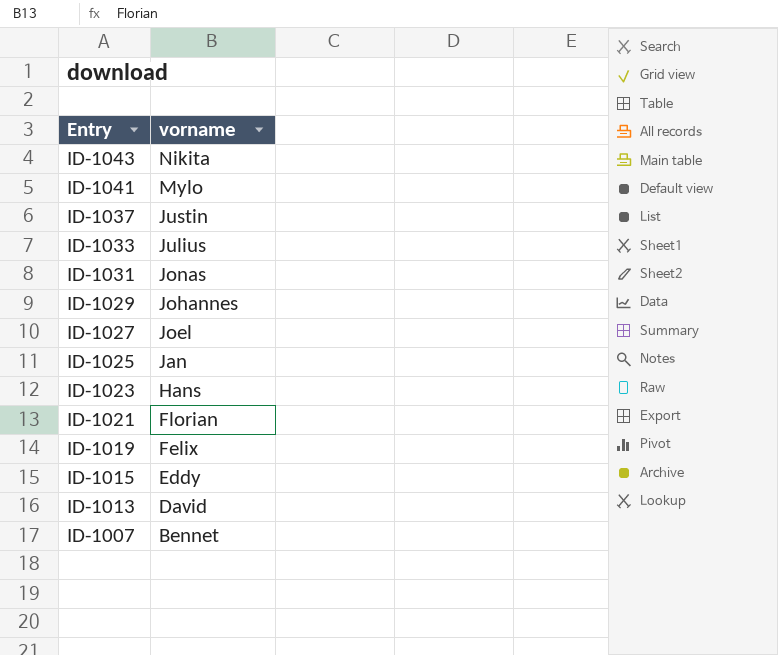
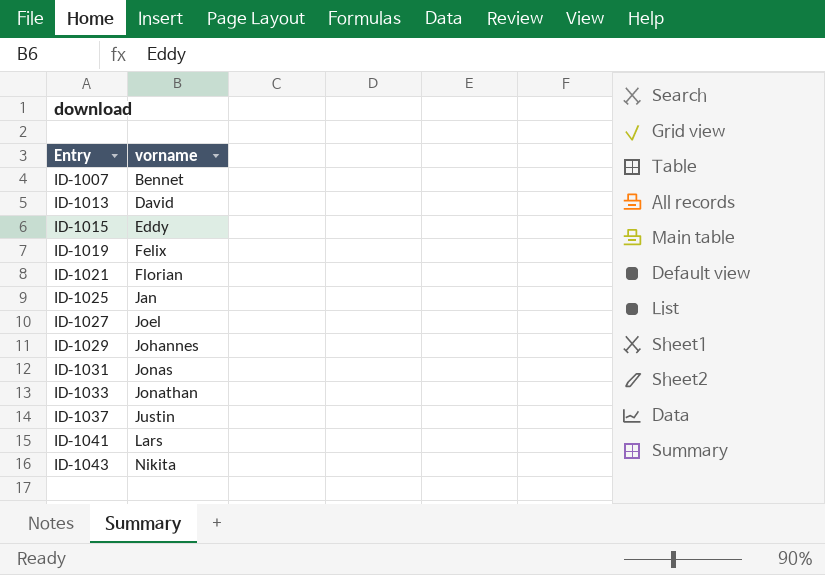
row order: Entry descending -> Entry ascending
row ID-1023: Hans -> none
ID-1033 | vorname: Julius -> Jonathan
ID-1041 | vorname: Mylo -> Lars

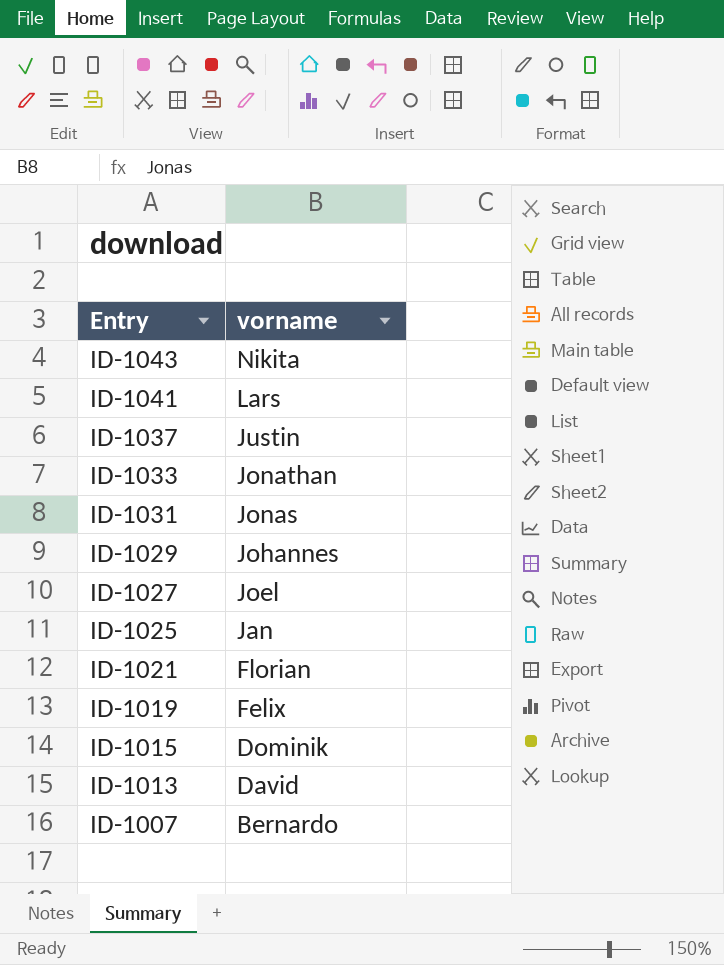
row order: Entry ascending -> Entry descending
ID-1015 | vorname: Eddy -> Dominik
ID-1007 | vorname: Bennet -> Bernardo

